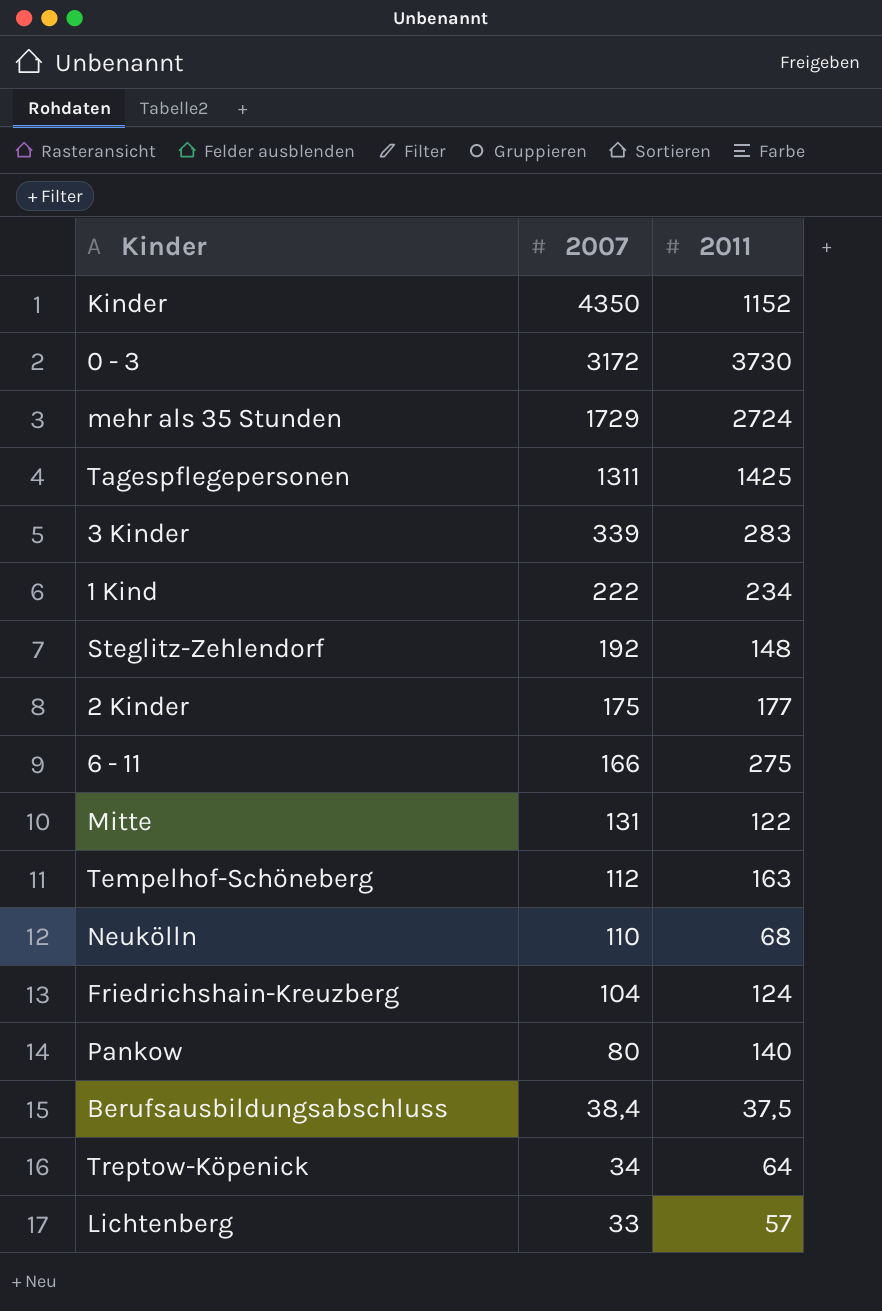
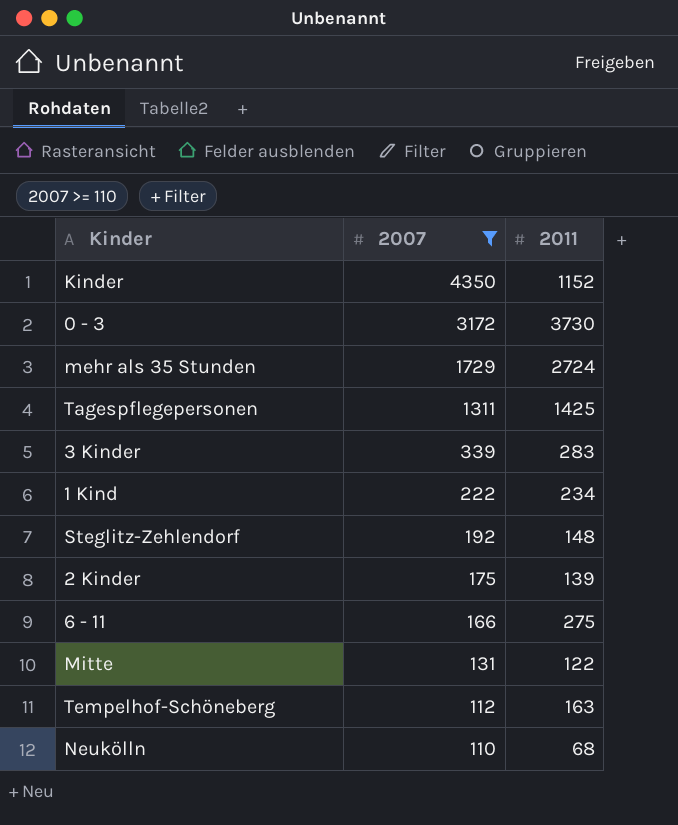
filter: none -> 2007 >= 110
2 Kinder | 2011: 177 -> 139

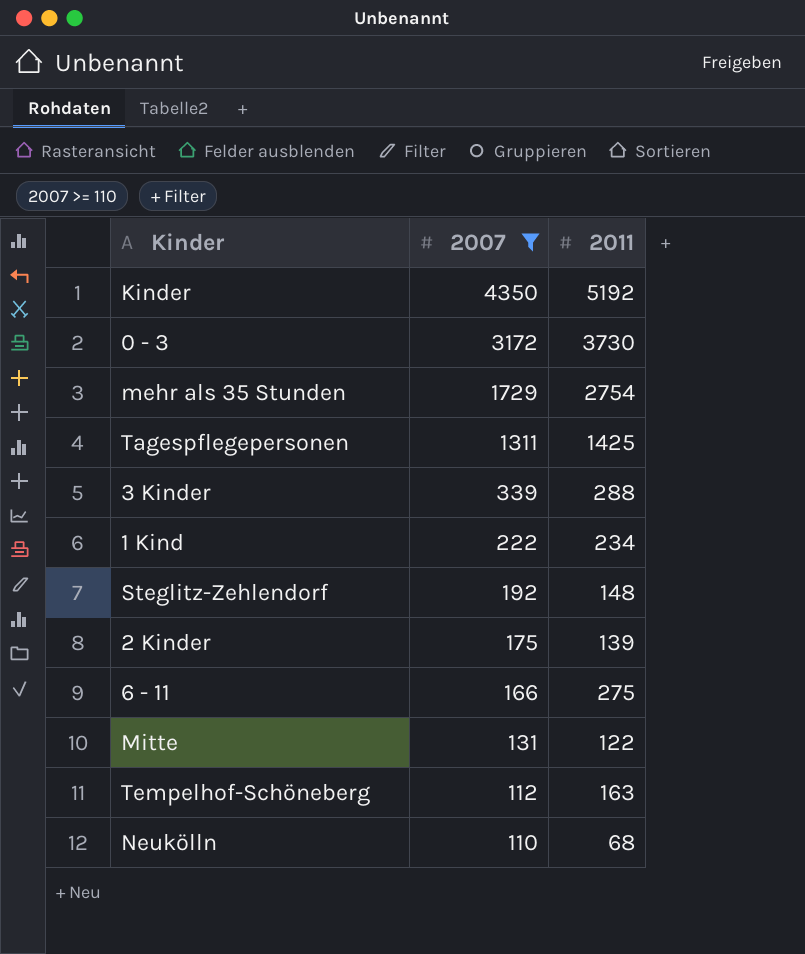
Kinder | 2011: 1152 -> 5192
mehr als 35 Stunden | 2011: 2724 -> 2754
3 Kinder | 2011: 283 -> 288

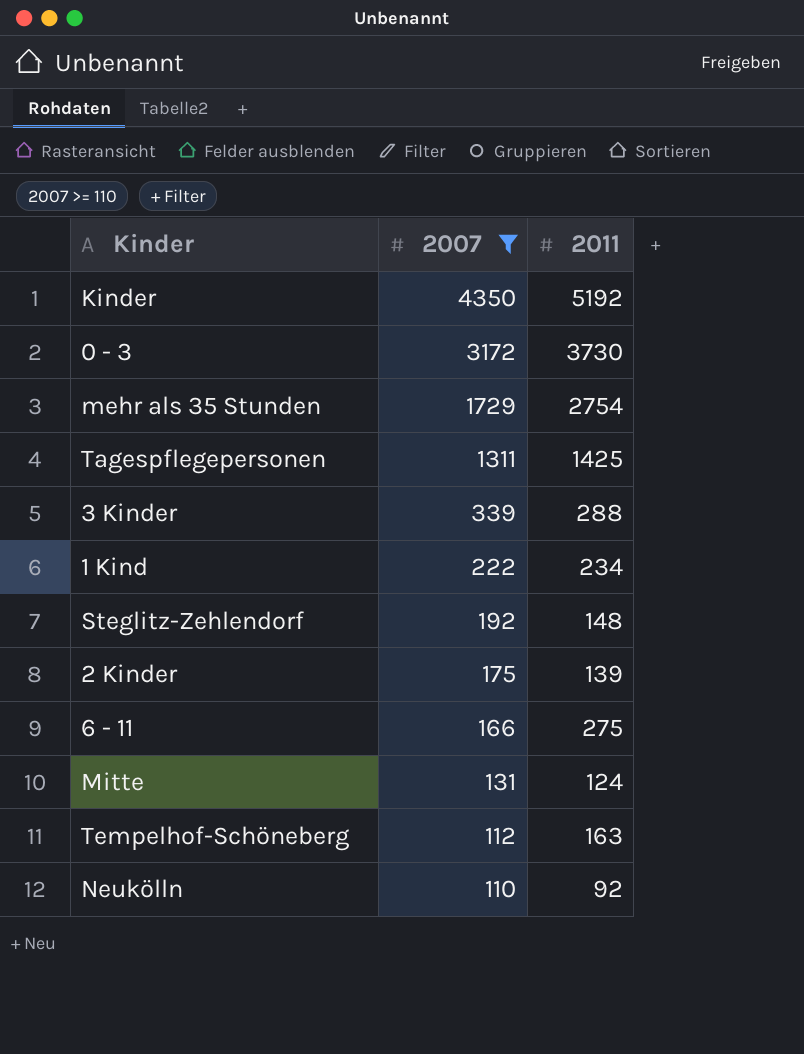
Mitte | 2011: 122 -> 124
Neukölln | 2011: 68 -> 92

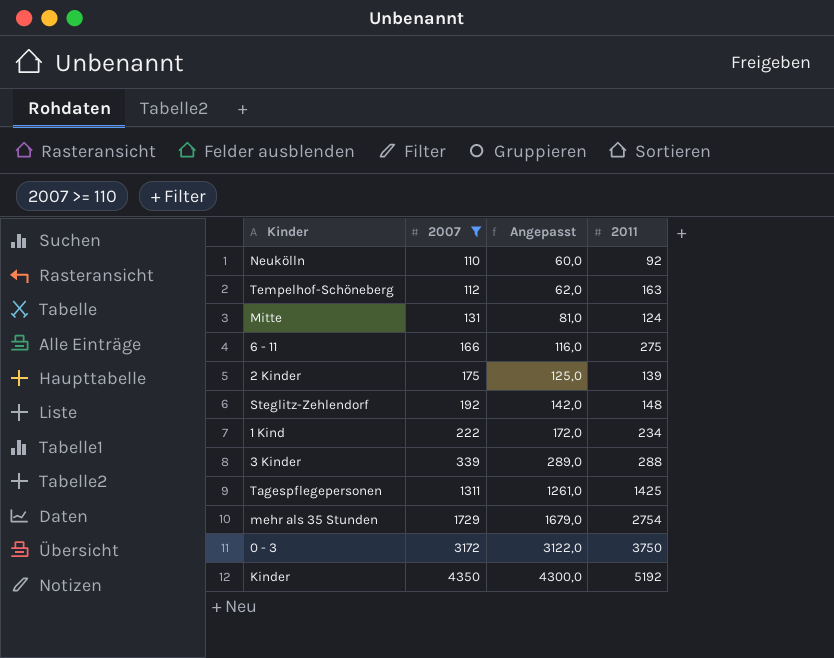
row order: 2007 descending -> 2007 ascending
column Angepasst | formula: none -> [2007] - 50
0 - 3 | 2011: 3730 -> 3750

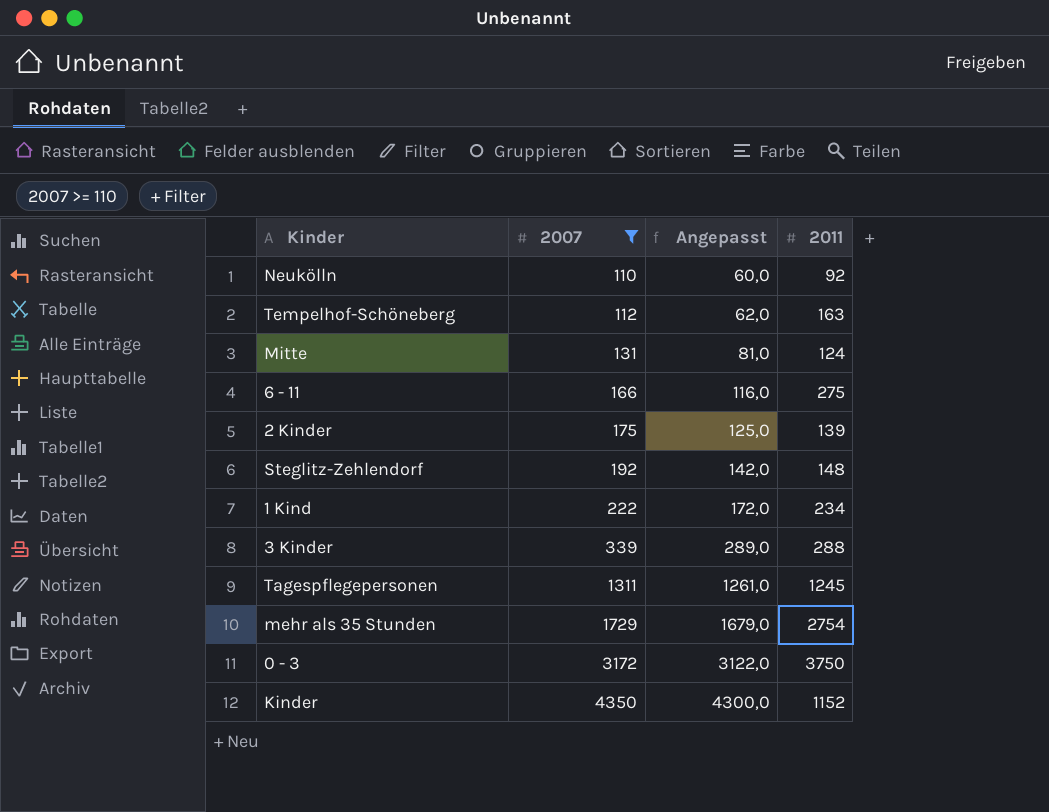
Tagespflegepersonen | 2011: 1425 -> 1245
Kinder | 2011: 5192 -> 1152

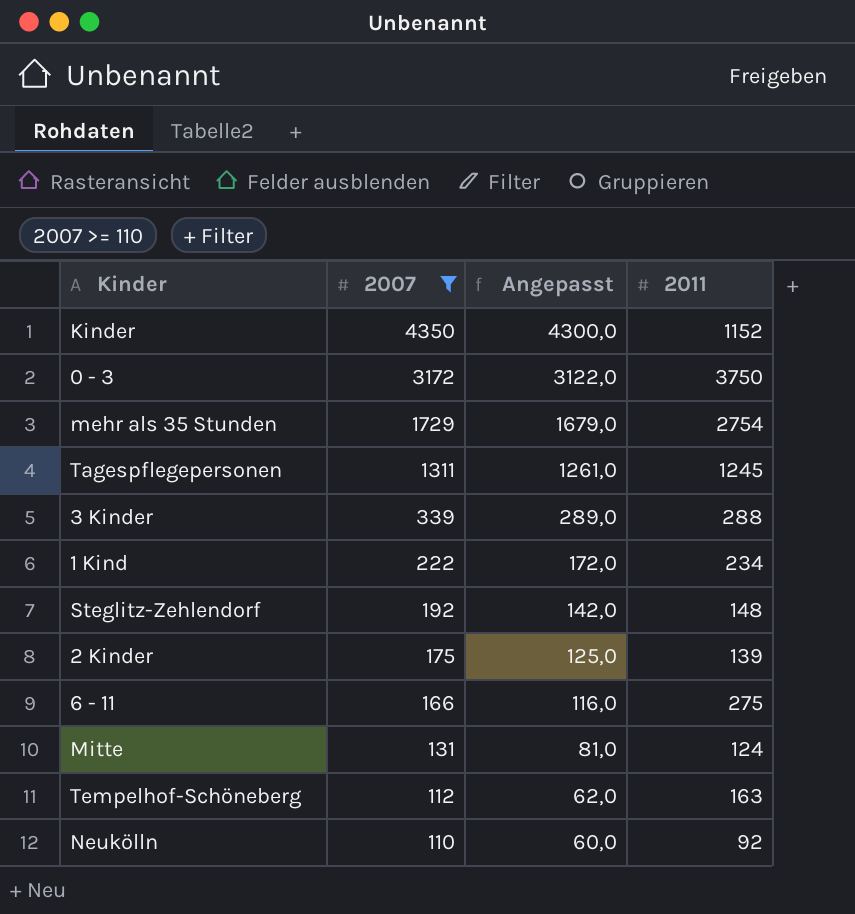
row order: 2007 ascending -> 2007 descending

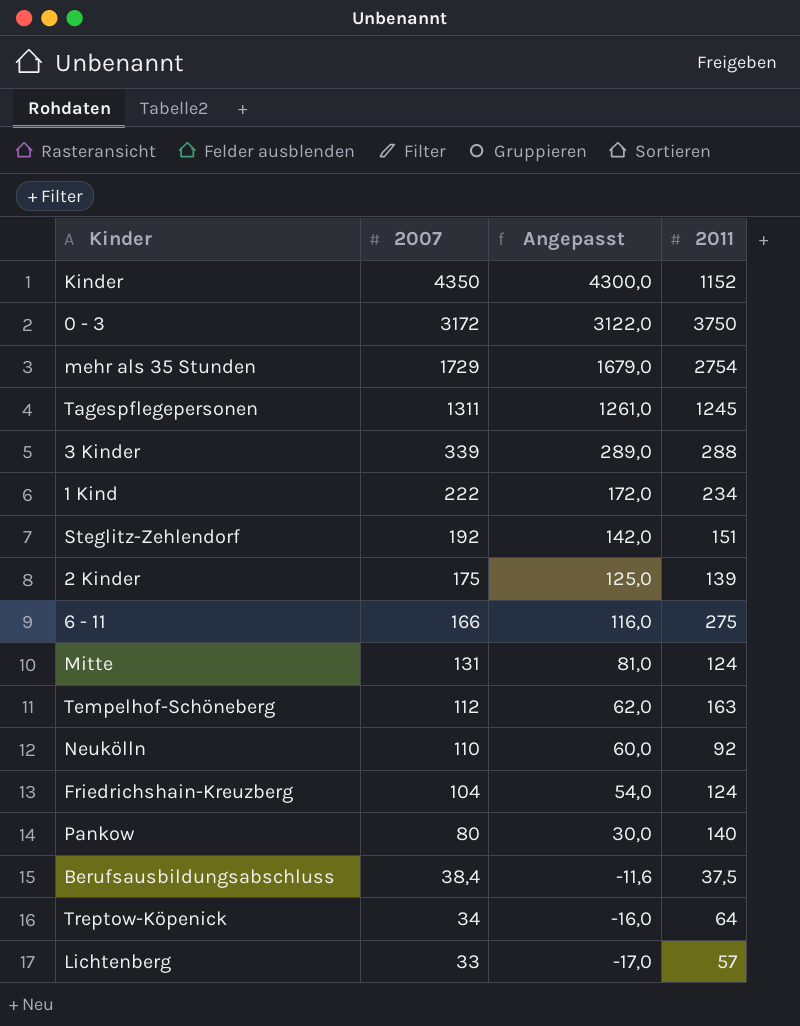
filter: 2007 >= 110 -> none
Steglitz-Zehlendorf | 2011: 148 -> 151

